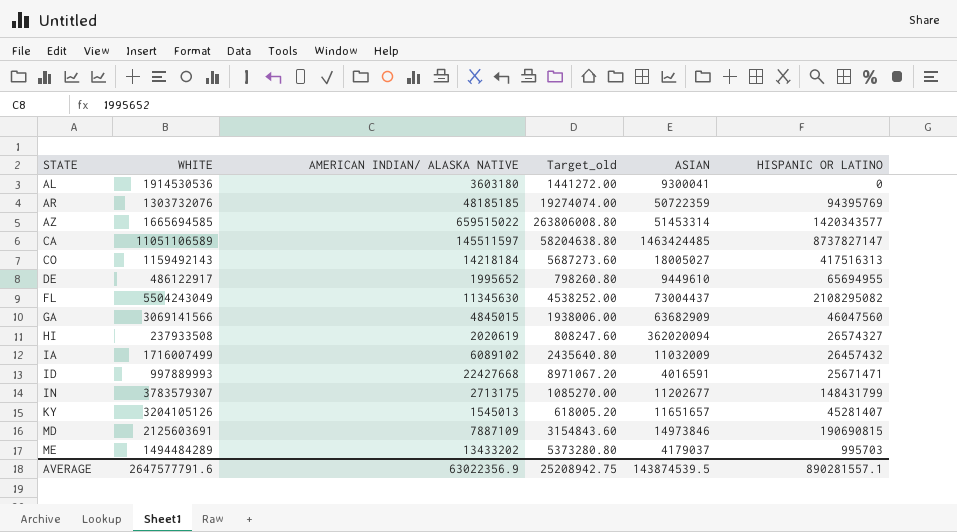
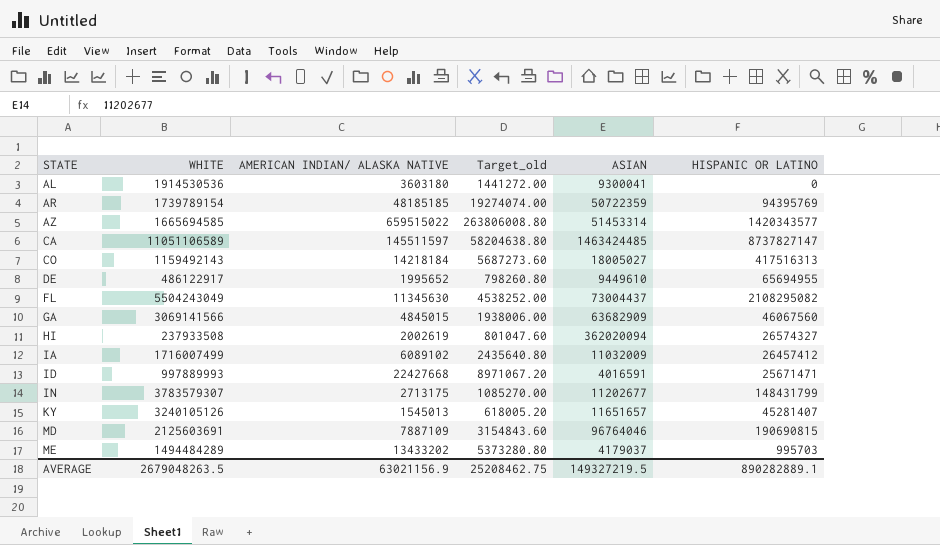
AR | WHITE: 1303732076 -> 1739789154
GA | HISPANIC OR LATINO: 46047560 -> 46067560
HI | AMERICAN INDIAN/ ALASKA NATIVE: 2020619 -> 2002619
HI | Target_old: 808247.60 -> 801047.60
IA | HISPANIC OR LATINO: 26457432 -> 26457412
KY | WHITE: 3204105126 -> 3240105126
MD | ASIAN: 14973846 -> 96764046
AVERAGE | WHITE: 2647577791.6 -> 2679048263.5
AVERAGE | AMERICAN INDIAN/ ALASKA NATIVE: 63022356.9 -> 63021156.9
AVERAGE | Target_old: 25208942.75 -> 25208462.75
AVERAGE | ASIAN: 143874539.5 -> 149327219.5
AVERAGE | HISPANIC OR LATINO: 890281557.1 -> 890282889.1

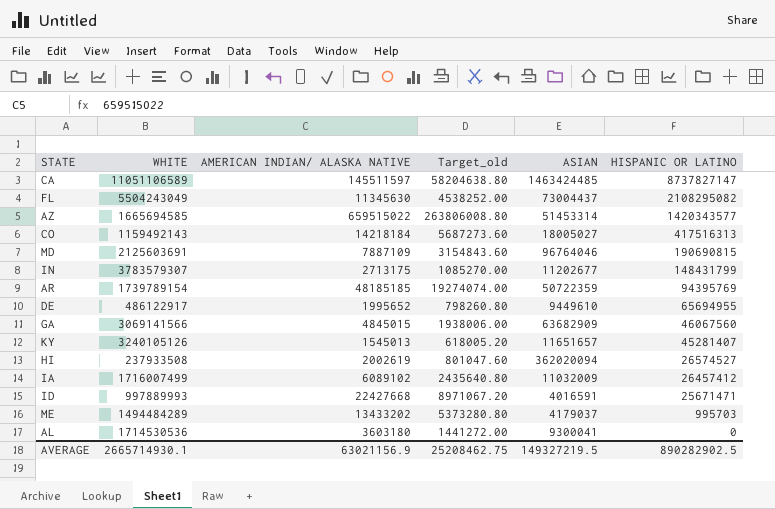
row order: STATE ascending -> HISPANIC OR LATINO descending
HI | HISPANIC OR LATINO: 26574327 -> 26574527
AL | WHITE: 1914530536 -> 1714530536
AVERAGE | WHITE: 2679048263.5 -> 2665714930.1
AVERAGE | HISPANIC OR LATINO: 890282889.1 -> 890282902.5

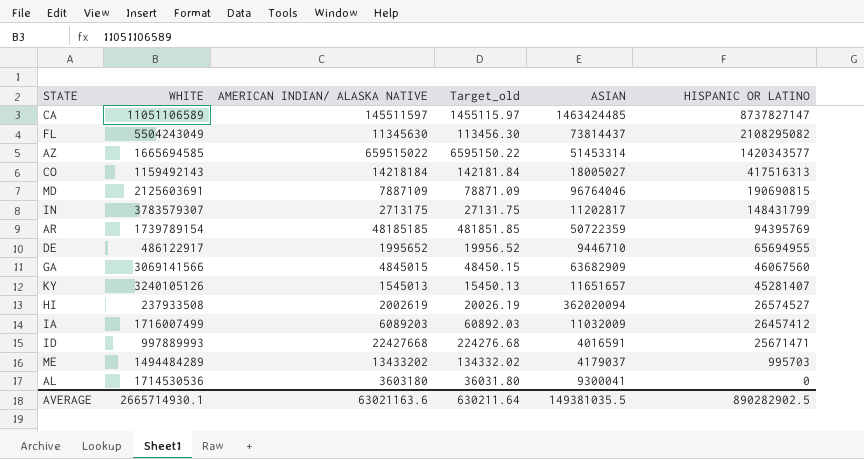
column Target_old | formula: [AMERICAN INDIAN/ ALASKA NATIVE] * 0.4 -> [AMERICAN INDIAN/ ALASKA NATIVE] * 0.01
FL | ASIAN: 73004437 -> 73814437
IN | ASIAN: 11202677 -> 11202817
DE | ASIAN: 9449610 -> 9446710
IA | AMERICAN INDIAN/ ALASKA NATIVE: 6089102 -> 6089203
AVERAGE | AMERICAN INDIAN/ ALASKA NATIVE: 63021156.9 -> 63021163.6
AVERAGE | Target_old: 25208462.75 -> 630211.64
AVERAGE | ASIAN: 149327219.5 -> 149381035.5

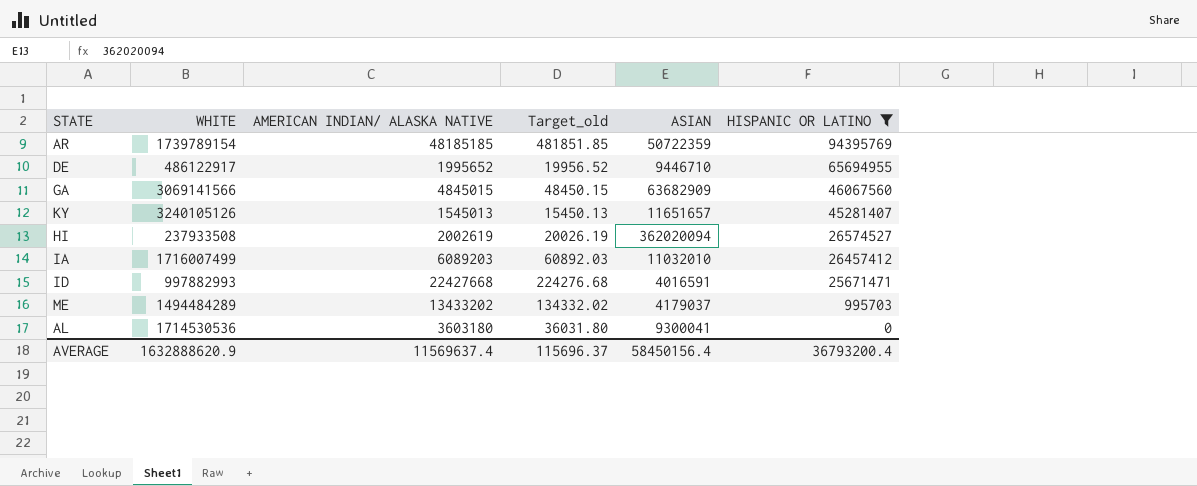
filter: none -> HISPANIC OR LATINO <= 94395769
IA | ASIAN: 11032009 -> 11032010
ID | WHITE: 997889993 -> 997882993
AVERAGE | WHITE: 2665714930.1 -> 1632888620.9
AVERAGE | AMERICAN INDIAN/ ALASKA NATIVE: 63021163.6 -> 11569637.4
AVERAGE | Target_old: 630211.64 -> 115696.37
AVERAGE | ASIAN: 149381035.5 -> 58450156.4
AVERAGE | HISPANIC OR LATINO: 890282902.5 -> 36793200.4

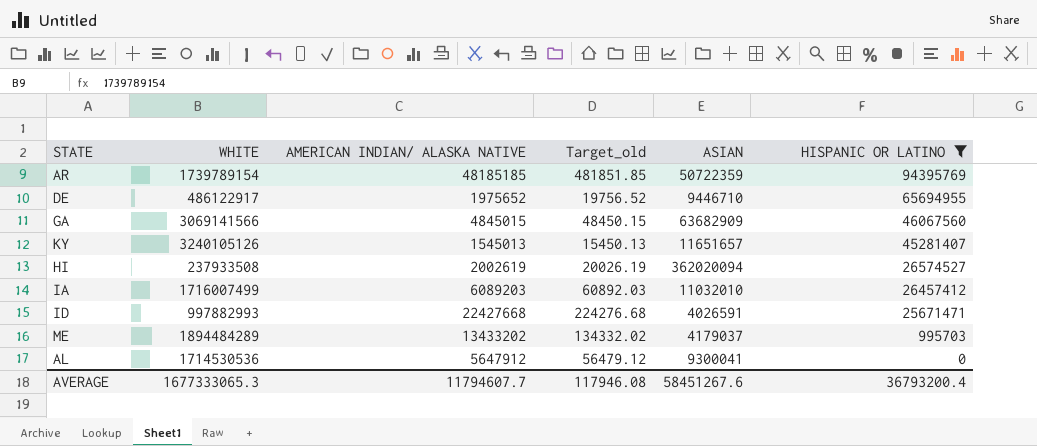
DE | AMERICAN INDIAN/ ALASKA NATIVE: 1995652 -> 1975652
DE | Target_old: 19956.52 -> 19756.52
ID | ASIAN: 4016591 -> 4026591
ME | WHITE: 1494484289 -> 1894484289
AL | AMERICAN INDIAN/ ALASKA NATIVE: 3603180 -> 5647912
AL | Target_old: 36031.80 -> 56479.12
AVERAGE | WHITE: 1632888620.9 -> 1677333065.3
AVERAGE | AMERICAN INDIAN/ ALASKA NATIVE: 11569637.4 -> 11794607.7
AVERAGE | Target_old: 115696.37 -> 117946.08
AVERAGE | ASIAN: 58450156.4 -> 58451267.6

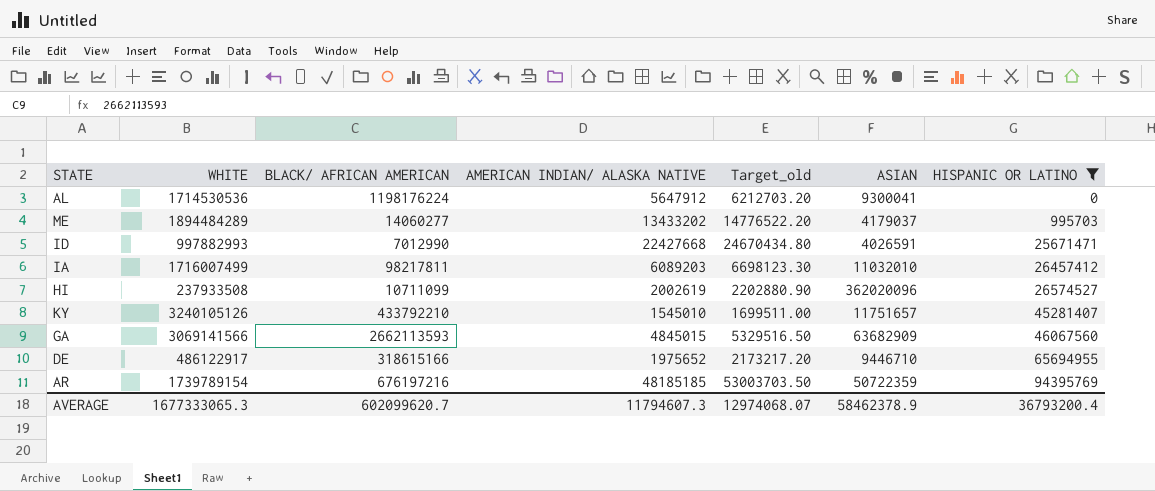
row order: HISPANIC OR LATINO descending -> HISPANIC OR LATINO ascending
column BLACK/ AFRICAN AMERICAN | position: none -> 3
column Target_old | formula: [AMERICAN INDIAN/ ALASKA NATIVE] * 0.01 -> [AMERICAN INDIAN/ ALASKA NATIVE] * 1.1
HI | ASIAN: 362020094 -> 362020096
KY | AMERICAN INDIAN/ ALASKA NATIVE: 1545013 -> 1545010
KY | ASIAN: 11651657 -> 11751657
AVERAGE | AMERICAN INDIAN/ ALASKA NATIVE: 11794607.7 -> 11794607.3
AVERAGE | Target_old: 117946.08 -> 12974068.07
AVERAGE | ASIAN: 58451267.6 -> 58462378.9

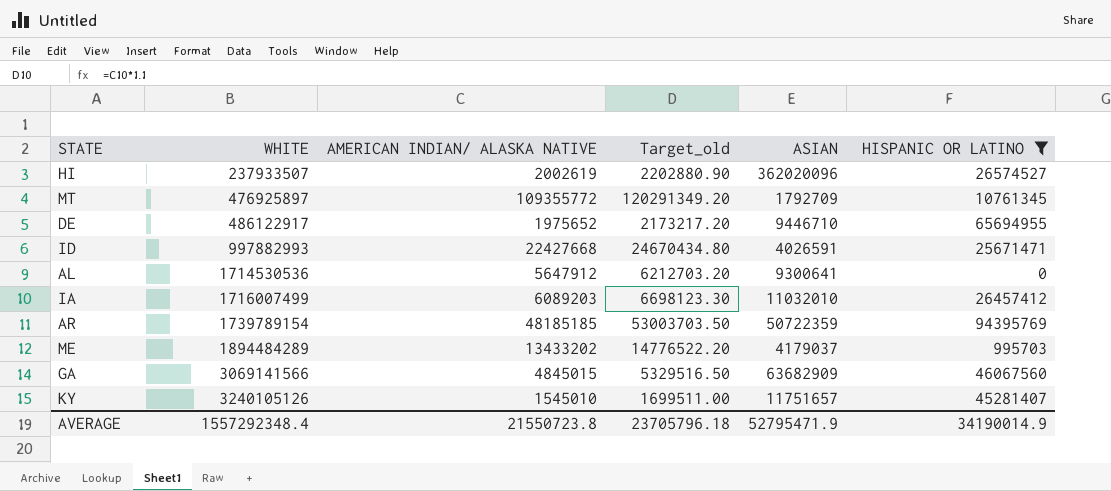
row order: HISPANIC OR LATINO ascending -> WHITE ascending
column BLACK/ AFRICAN AMERICAN | position: 3 -> none
HI | WHITE: 237933508 -> 237933507
row MT: none -> 476925897 | 109355772 | 120291349.20 | 1792709 | 10761345
AL | ASIAN: 9300041 -> 9300641
AVERAGE | WHITE: 1677333065.3 -> 1557292348.4
AVERAGE | AMERICAN INDIAN/ ALASKA NATIVE: 11794607.3 -> 21550723.8
AVERAGE | Target_old: 12974068.07 -> 23705796.18
AVERAGE | ASIAN: 58462378.9 -> 52795471.9
AVERAGE | HISPANIC OR LATINO: 36793200.4 -> 34190014.9

